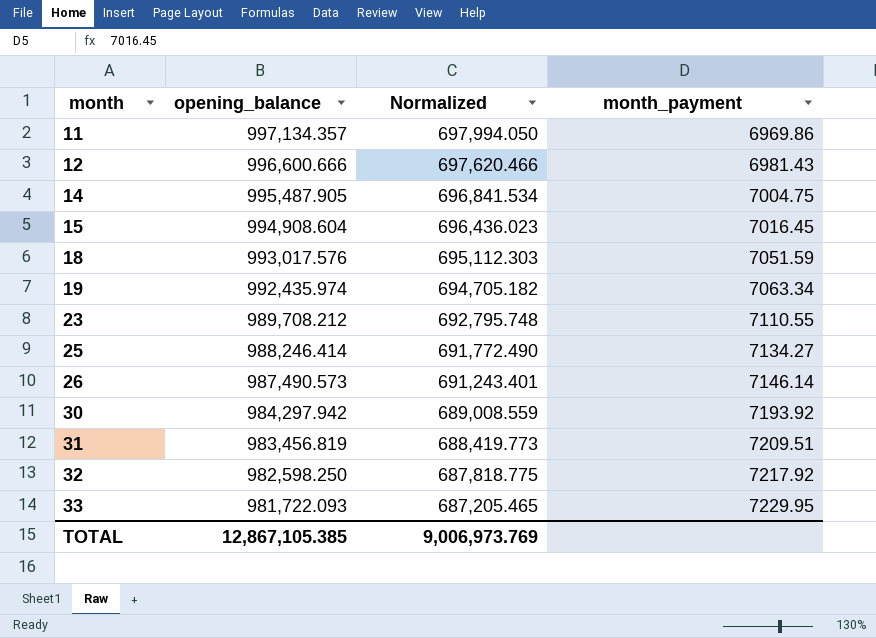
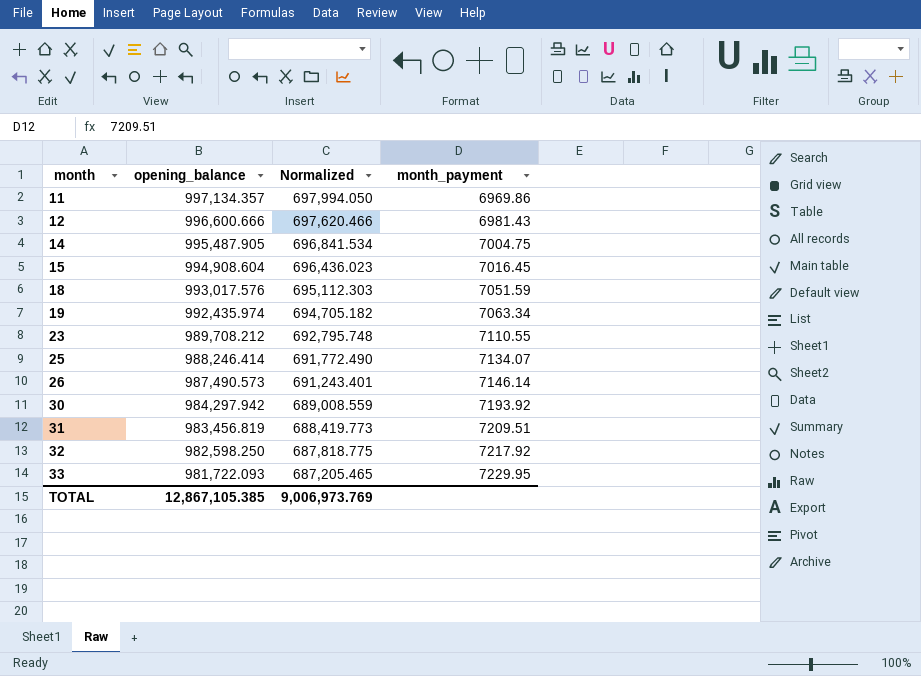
25 | month_payment: 7134.27 -> 7134.07

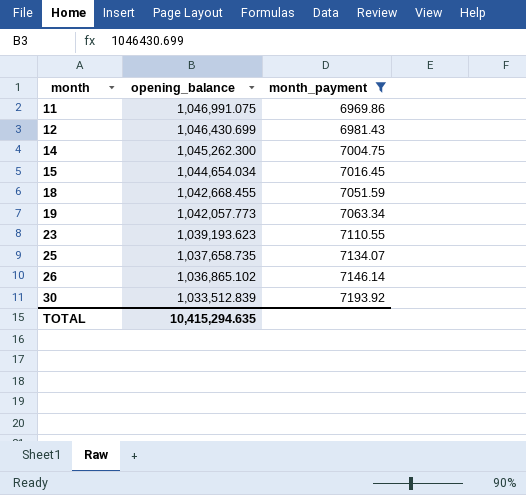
filter: none -> month_payment <= 7193.92
column Normalized | formula: [opening_balance] * 0.7 -> none
11 | opening_balance: 997,134.357 -> 1,046,991.075
12 | opening_balance: 996,600.666 -> 1,046,430.699
14 | opening_balance: 995,487.905 -> 1,045,262.300
15 | opening_balance: 994,908.604 -> 1,044,654.034
18 | opening_balance: 993,017.576 -> 1,042,668.455
19 | opening_balance: 992,435.974 -> 1,042,057.773
23 | opening_balance: 989,708.212 -> 1,039,193.623
25 | opening_balance: 988,246.414 -> 1,037,658.735
26 | opening_balance: 987,490.573 -> 1,036,865.102
30 | opening_balance: 984,297.942 -> 1,033,512.839
TOTAL | opening_balance: 12,867,105.385 -> 10,415,294.635

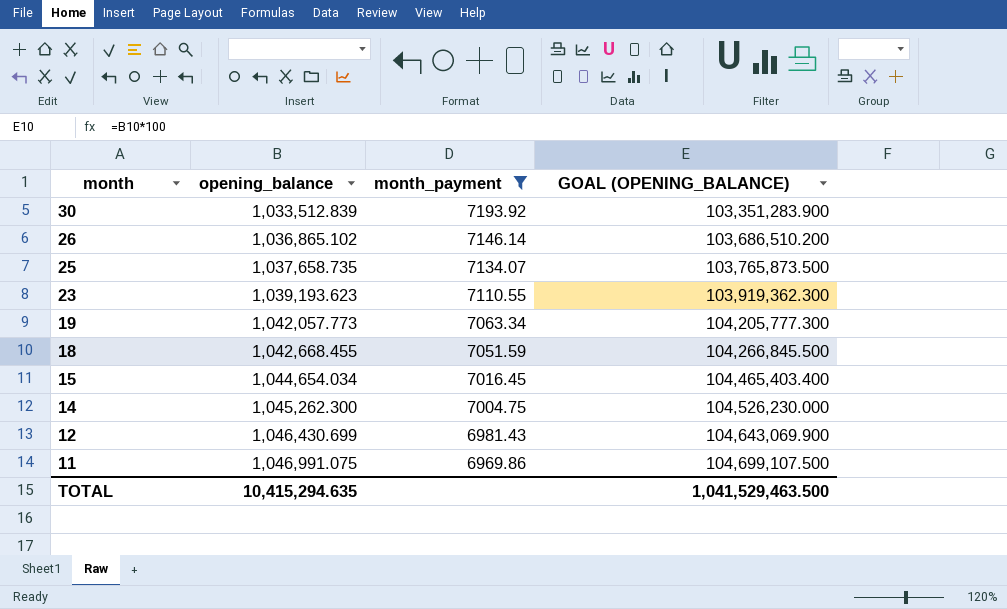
row order: month ascending -> month descending
column GOAL (OPENING_BALANCE) | formula: none -> [opening_balance] * 100

